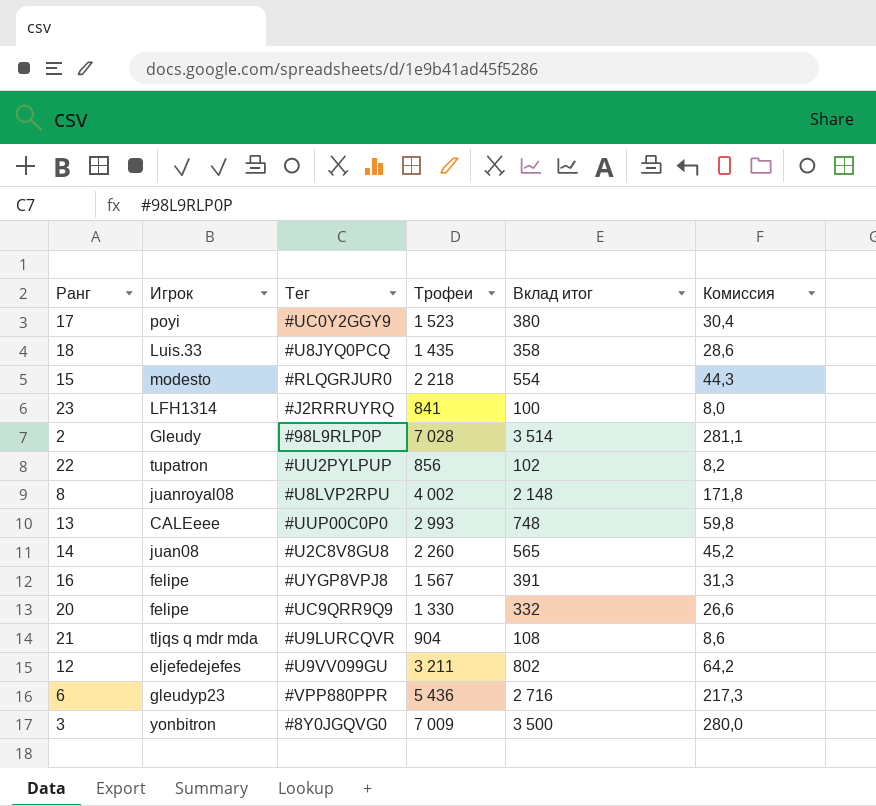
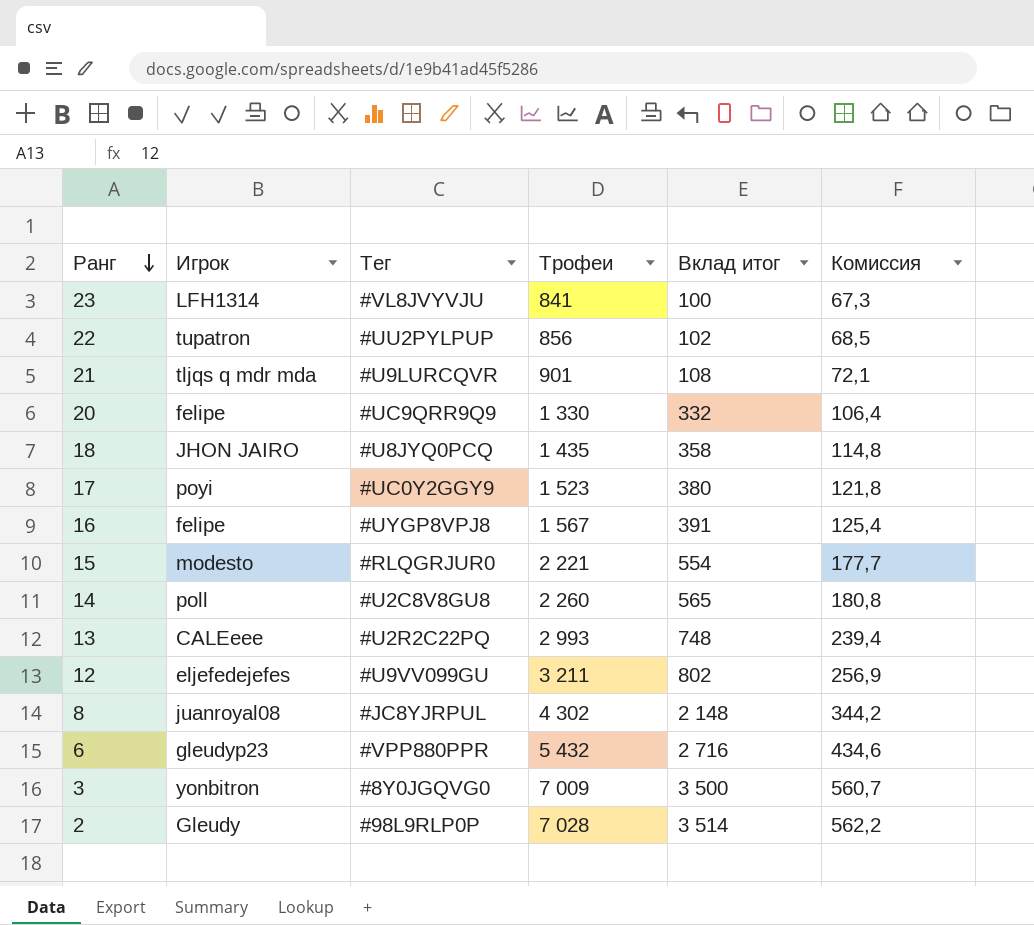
row order: none -> Ранг descending
column Комиссия | formula: [Вклад итог] * 0,08 -> [Трофеи] * 0,08
23 | Тег: #J2RRRUYRQ -> #VL8JVYVJU
21 | Трофеи: 904 -> 901
18 | Игрок: Luis.33 -> JHON JAIRO
15 | Трофеи: 2 218 -> 2 221
14 | Игрок: juan08 -> poll
13 | Тег: #UUP00C0P0 -> #U2R2C22PQ
8 | Тег: #U8LVP2RPU -> #JC8YJRPUL
8 | Трофеи: 4 002 -> 4 302
6 | Трофеи: 5 436 -> 5 432

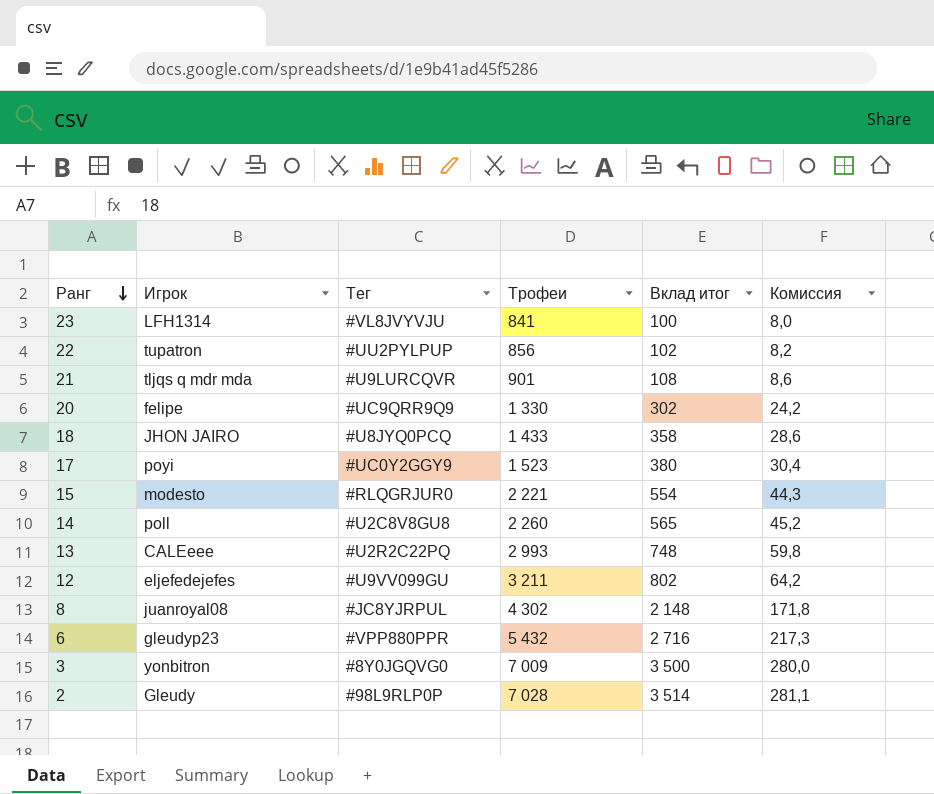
column Комиссия | formula: [Трофеи] * 0,08 -> [Вклад итог] * 0,08
row 16: felipe | #UYGP8VPJ8 | 1 567 | 391 | 125,4 -> none
20 | Вклад итог: 332 -> 302
18 | Трофеи: 1 435 -> 1 433

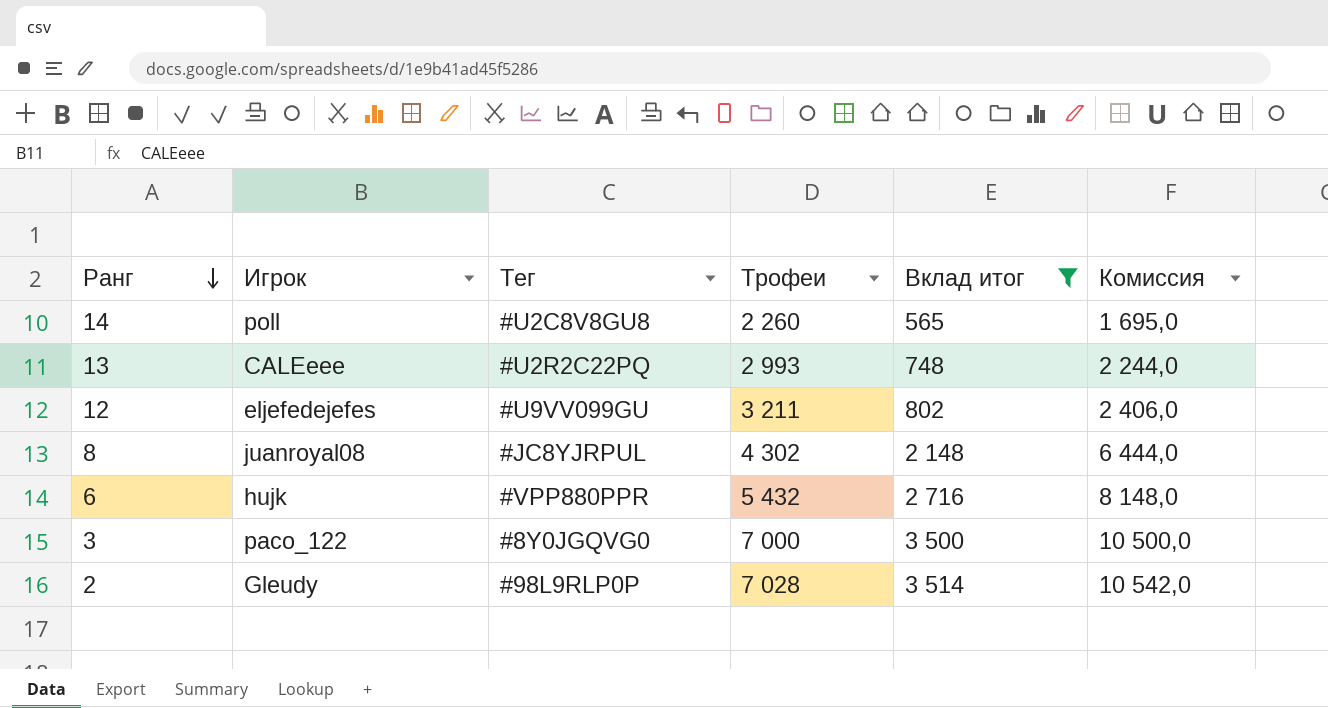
filter: none -> Вклад итог >= 565
column Комиссия | formula: [Вклад итог] * 0,08 -> [Вклад итог] * 3
6 | Игрок: gleudyp23 -> hujk
3 | Игрок: yonbitron -> paco_122
3 | Трофеи: 7 009 -> 7 000

